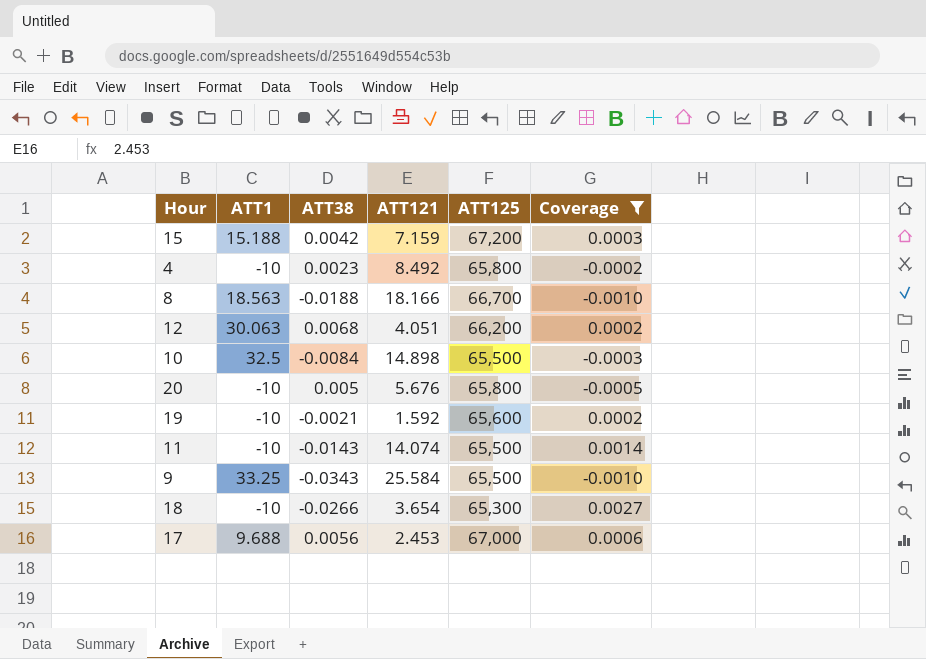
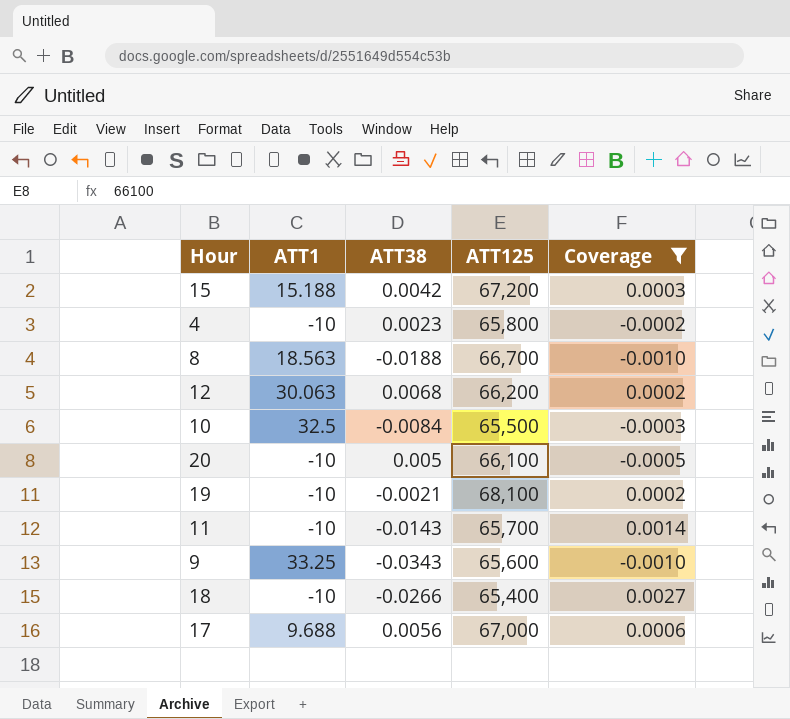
column ATT121 | position: 4 -> none
20 | ATT125: 65,800 -> 66,100
19 | ATT125: 65,600 -> 68,100
11 | ATT125: 65,500 -> 65,700
9 | ATT125: 65,500 -> 65,600
18 | ATT125: 65,300 -> 65,400

